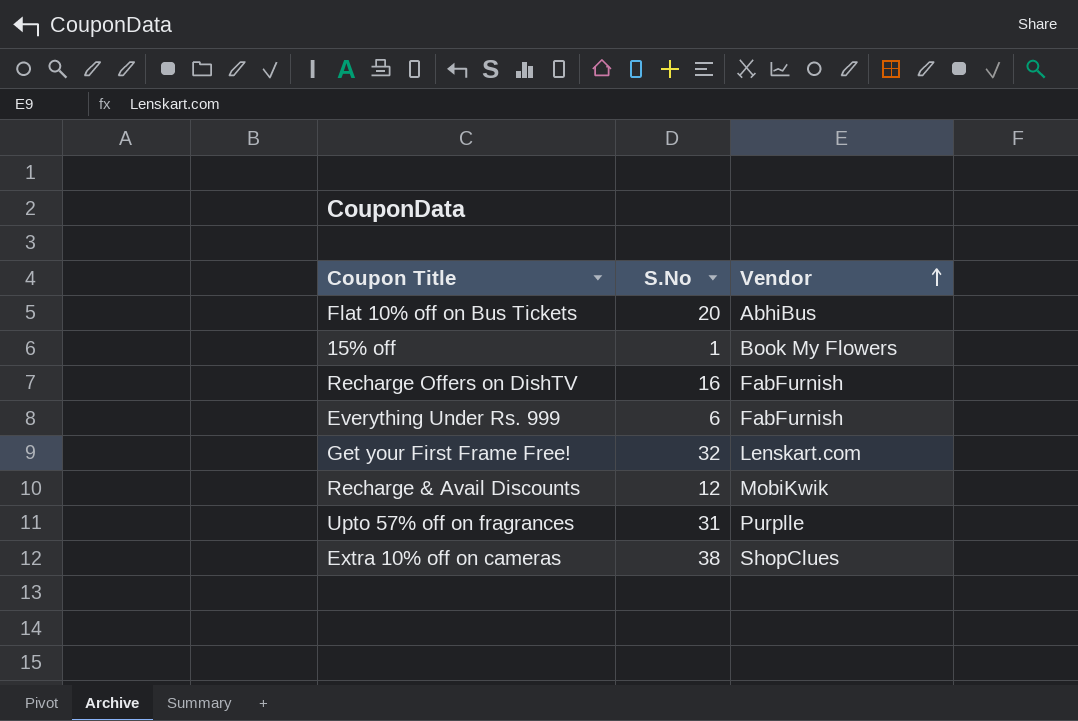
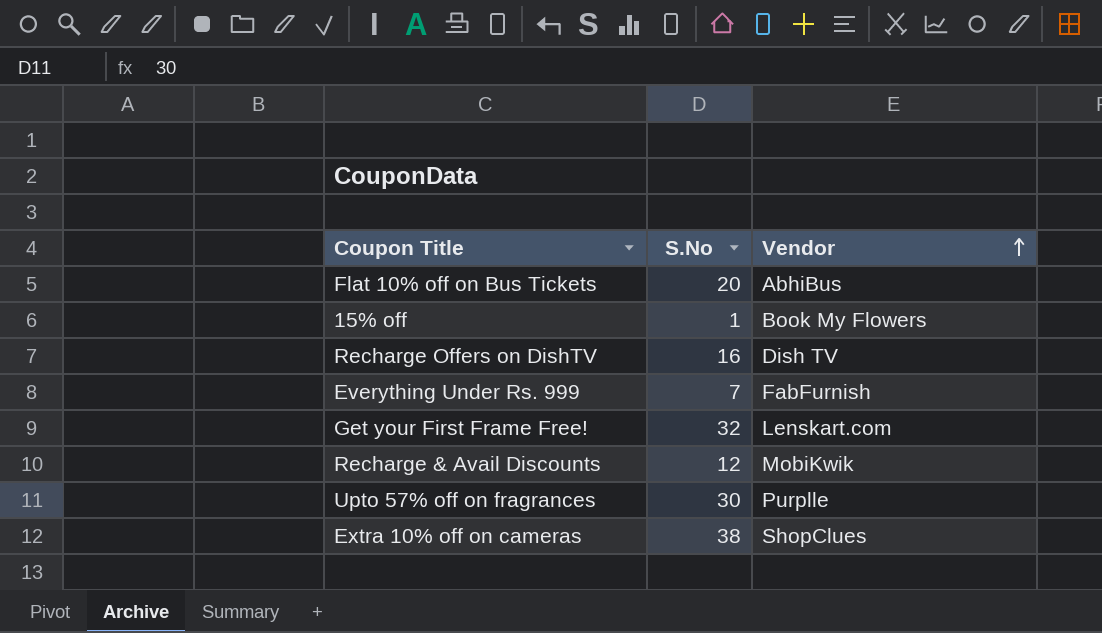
Recharge Offers on DishTV | Vendor: FabFurnish -> Dish TV
Everything Under Rs. 999 | S.No: 6 -> 7
Upto 57% off on fragrances | S.No: 31 -> 30

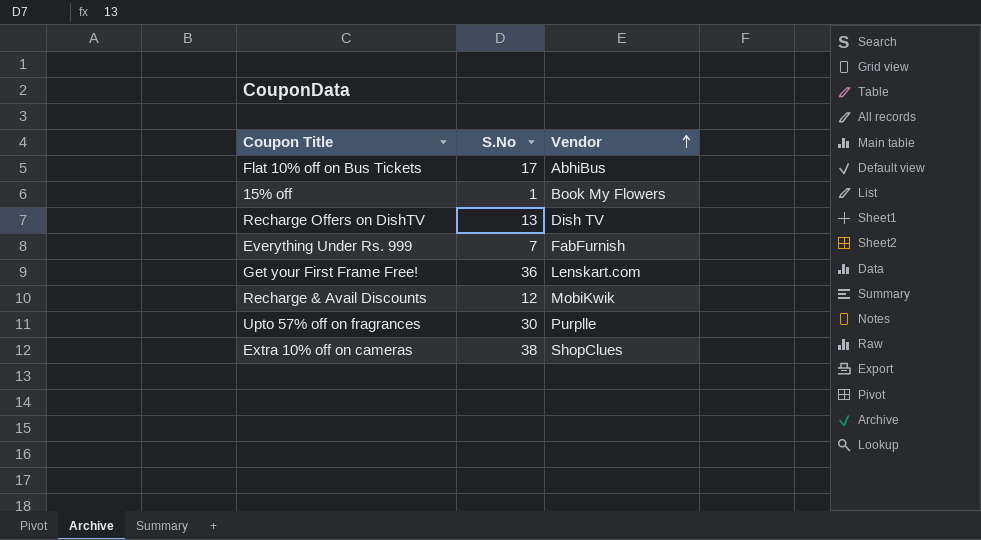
Flat 10% off on Bus Tickets | S.No: 20 -> 17
Recharge Offers on DishTV | S.No: 16 -> 13
Get your First Frame Free! | S.No: 32 -> 36

